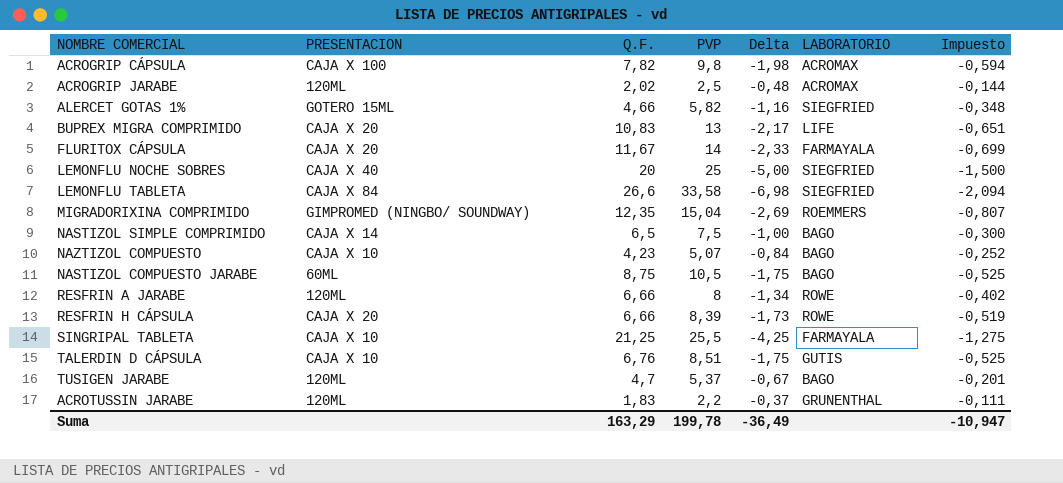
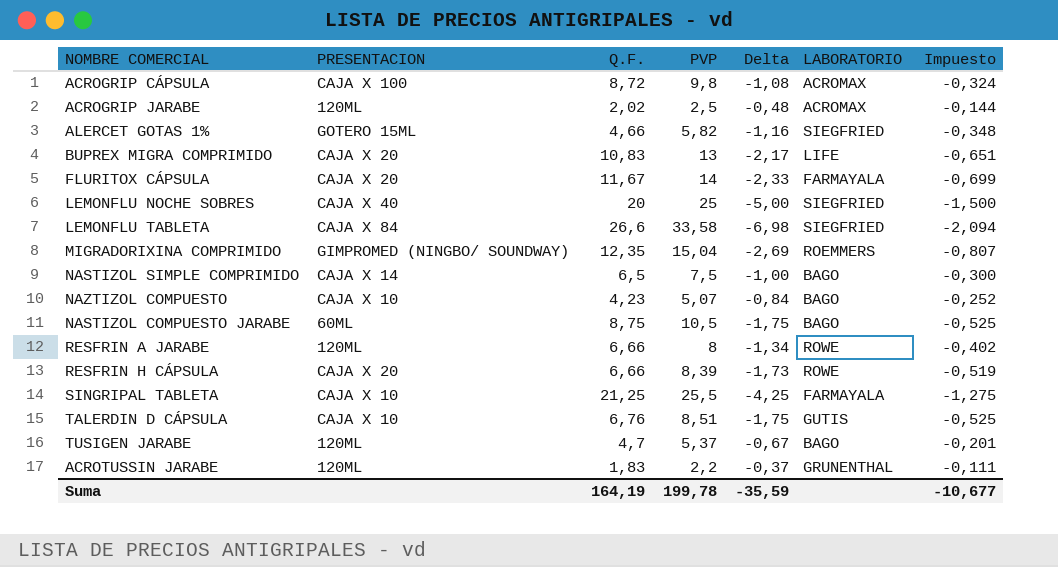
ACROGRIP CÁPSULA | Q.F.: 7,82 -> 8,72
ACROGRIP CÁPSULA | Delta: -1,98 -> -1,08
ACROGRIP CÁPSULA | Impuesto: -0,594 -> -0,324
Suma | Q.F.: 163,29 -> 164,19
Suma | Delta: -36,49 -> -35,59
Suma | Impuesto: -10,947 -> -10,677

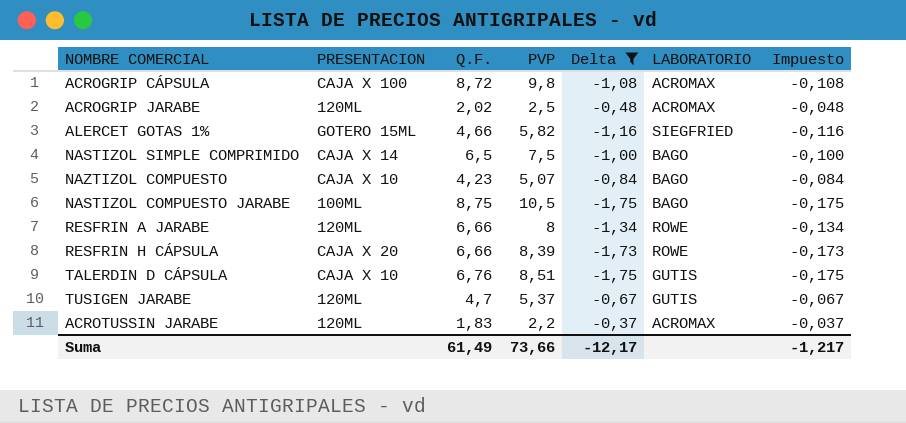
filter: none -> Delta >= -1,75
column Impuesto | formula: [Delta] * 0,3 -> [Delta] * 0,1
NASTIZOL COMPUESTO JARABE | PRESENTACION: 60ML -> 100ML
TUSIGEN JARABE | LABORATORIO: BAGO -> GUTIS
ACROTUSSIN JARABE | LABORATORIO: GRUNENTHAL -> ACROMAX
Suma | Q.F.: 164,19 -> 61,49
Suma | PVP: 199,78 -> 73,66
Suma | Delta: -35,59 -> -12,17
Suma | Impuesto: -10,677 -> -1,217

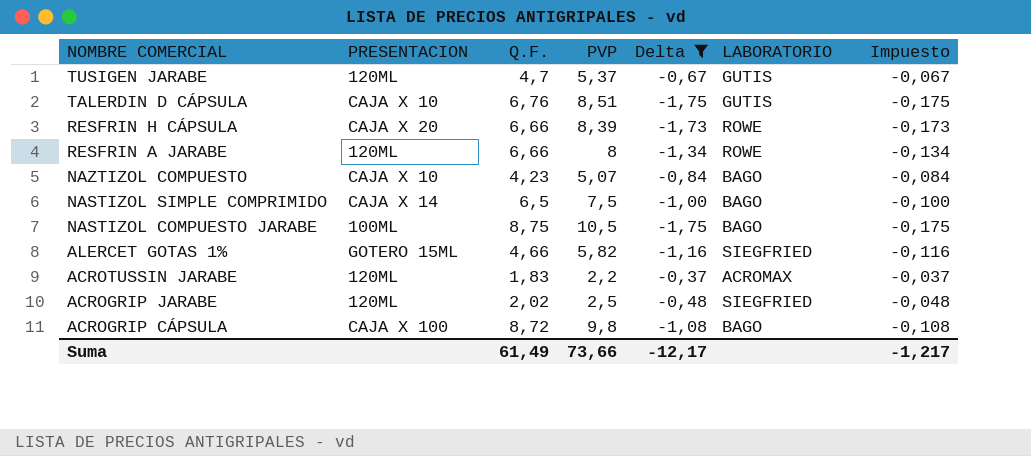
row order: none -> NOMBRE COMERCIAL descending
ACROGRIP JARABE | LABORATORIO: ACROMAX -> SIEGFRIED
ACROGRIP CÁPSULA | LABORATORIO: ACROMAX -> BAGO

